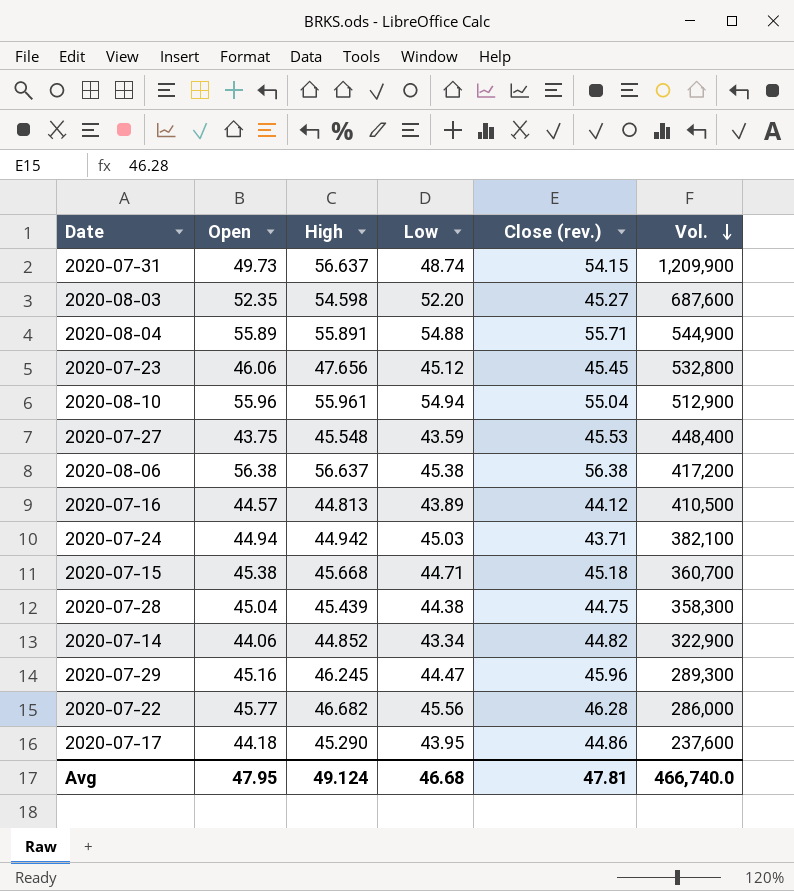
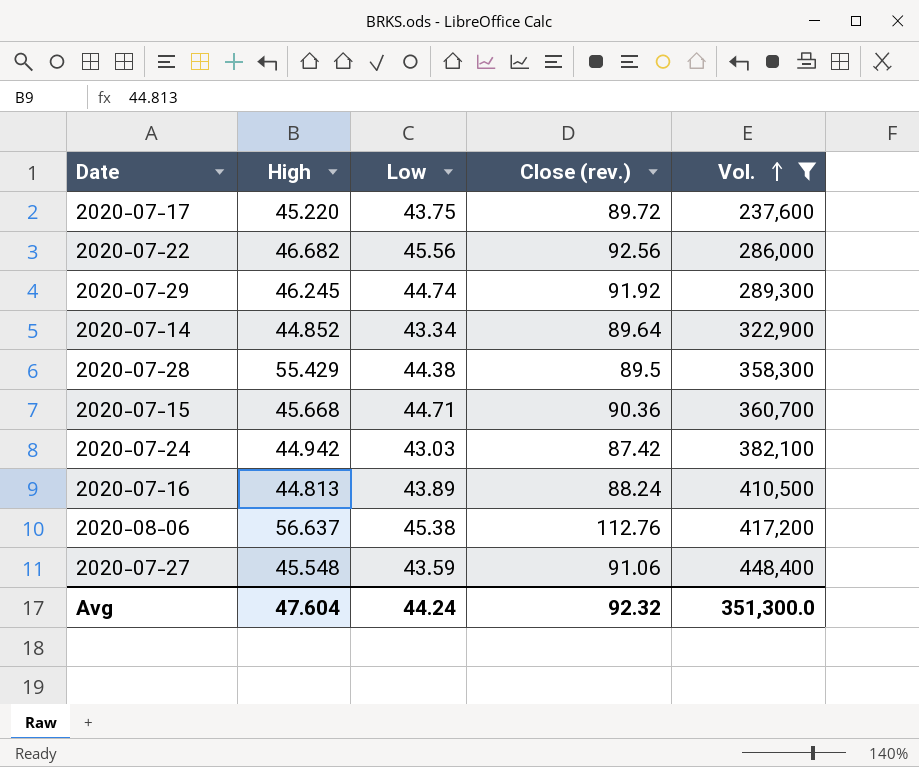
filter: none -> Vol. <= 448,400
row order: Vol. descending -> Vol. ascending
column Open | position: 2 -> none
2020-07-17 | High: 45.290 -> 45.220
2020-07-17 | Low: 43.95 -> 43.75
2020-07-17 | Close (rev.): 44.86 -> 89.72
2020-07-22 | Close (rev.): 46.28 -> 92.56
2020-07-29 | Low: 44.47 -> 44.74
2020-07-29 | Close (rev.): 45.96 -> 91.92
2020-07-14 | Close (rev.): 44.82 -> 89.64
2020-07-28 | High: 45.439 -> 55.429
2020-07-28 | Close (rev.): 44.75 -> 89.5
2020-07-15 | Close (rev.): 45.18 -> 90.36
2020-07-24 | Low: 45.03 -> 43.03
2020-07-24 | Close (rev.): 43.71 -> 87.42
2020-07-16 | Close (rev.): 44.12 -> 88.24
2020-08-06 | Close (rev.): 56.38 -> 112.76
2020-07-27 | Close (rev.): 45.53 -> 91.06
Avg | High: 49.124 -> 47.604
Avg | Low: 46.68 -> 44.24
Avg | Close (rev.): 47.81 -> 92.32
Avg | Vol.: 466,740.0 -> 351,300.0

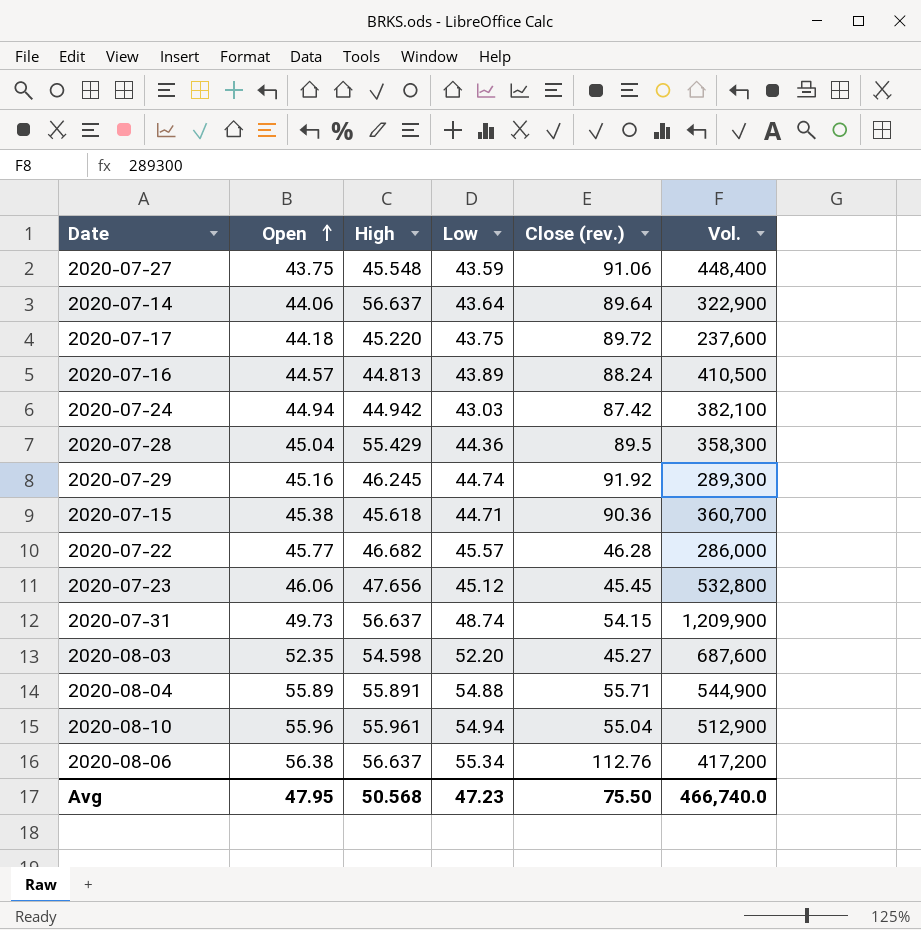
filter: Vol. <= 448,400 -> none
row order: Vol. ascending -> Open ascending
column Open | position: none -> 2
2020-07-14 | High: 44.852 -> 56.637
2020-07-14 | Low: 43.34 -> 43.64
2020-07-28 | Low: 44.38 -> 44.36
2020-07-15 | High: 45.668 -> 45.618
2020-07-22 | Low: 45.56 -> 45.57
2020-07-22 | Close (rev.): 92.56 -> 46.28
2020-08-06 | Low: 45.38 -> 55.34
Avg | High: 47.604 -> 50.568
Avg | Low: 44.24 -> 47.23
Avg | Close (rev.): 92.32 -> 75.50
Avg | Vol.: 351,300.0 -> 466,740.0

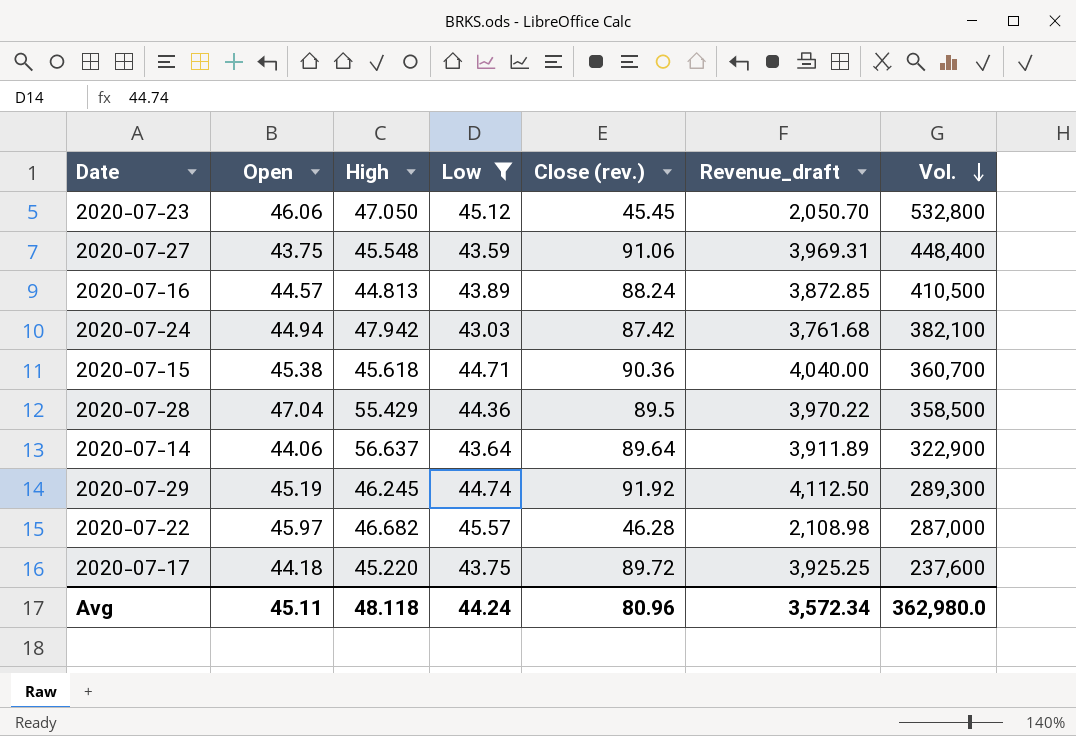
filter: none -> Low <= 45.57
row order: Open ascending -> Vol. descending
column Revenue_draft | formula: none -> [Low] * [Close (rev.)]
2020-07-23 | High: 47.656 -> 47.050
2020-07-24 | High: 44.942 -> 47.942
2020-07-28 | Open: 45.04 -> 47.04
2020-07-28 | Vol.: 358,300 -> 358,500
2020-07-29 | Open: 45.16 -> 45.19
2020-07-22 | Open: 45.77 -> 45.97
2020-07-22 | Vol.: 286,000 -> 287,000
Avg | Open: 47.95 -> 45.11
Avg | High: 50.568 -> 48.118
Avg | Low: 47.23 -> 44.24
Avg | Close (rev.): 75.50 -> 80.96
Avg | Vol.: 466,740.0 -> 362,980.0

